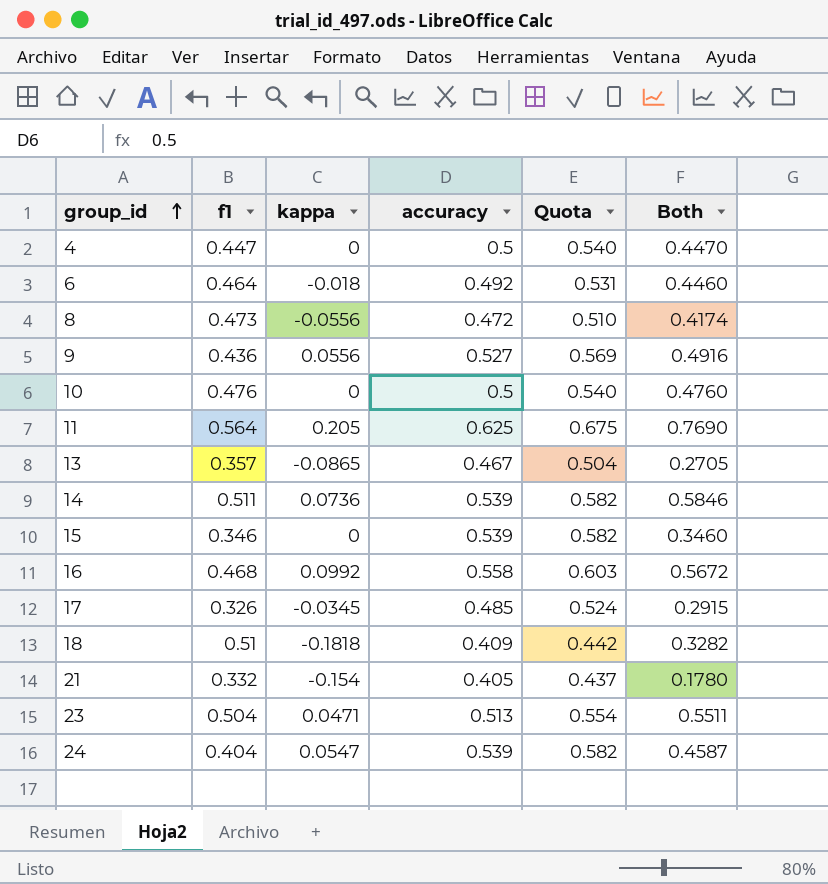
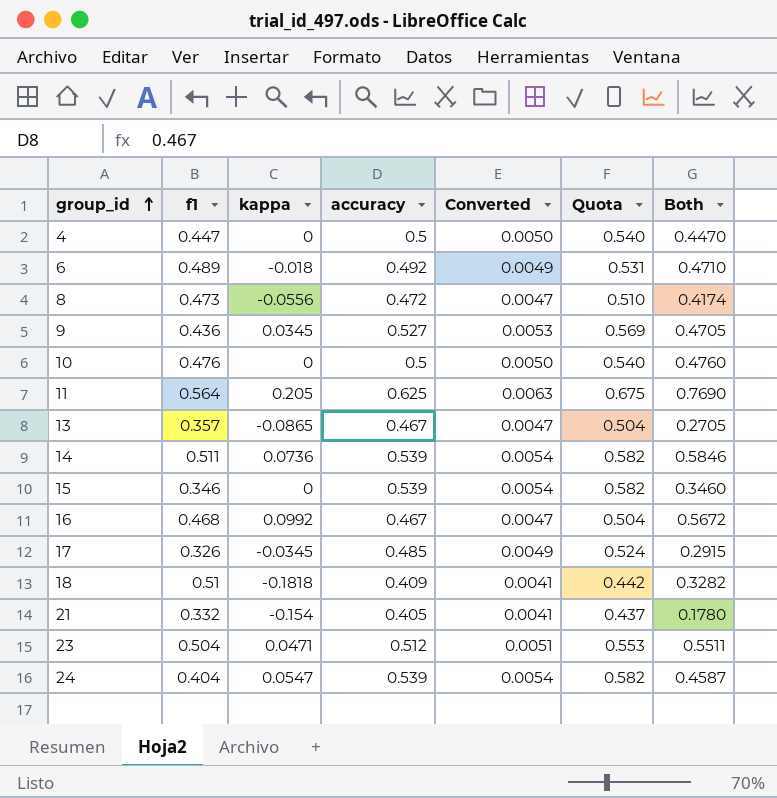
column Converted | formula: none -> [accuracy] * 0.01
6 | f1: 0.464 -> 0.489
6 | Both: 0.4460 -> 0.4710
9 | kappa: 0.0556 -> 0.0345
9 | Both: 0.4916 -> 0.4705
16 | accuracy: 0.558 -> 0.467
16 | Quota: 0.603 -> 0.504
23 | accuracy: 0.513 -> 0.512
23 | Quota: 0.554 -> 0.553

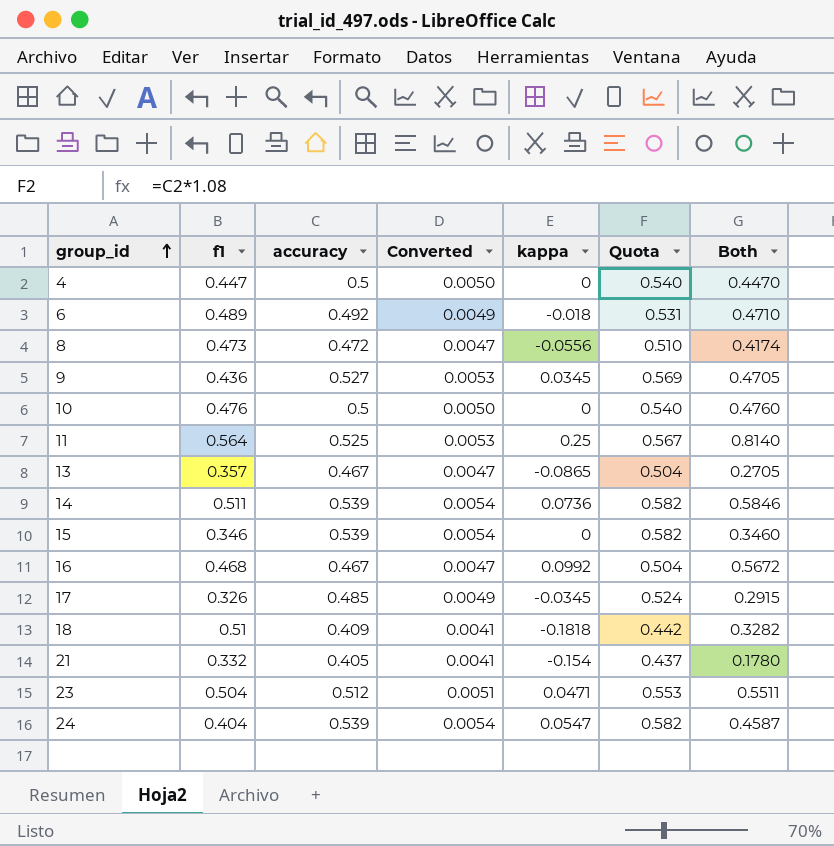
column kappa | position: 3 -> 5
11 | accuracy: 0.625 -> 0.525
11 | Converted: 0.0063 -> 0.0053
11 | kappa: 0.205 -> 0.25
11 | Quota: 0.675 -> 0.567
11 | Both: 0.7690 -> 0.8140

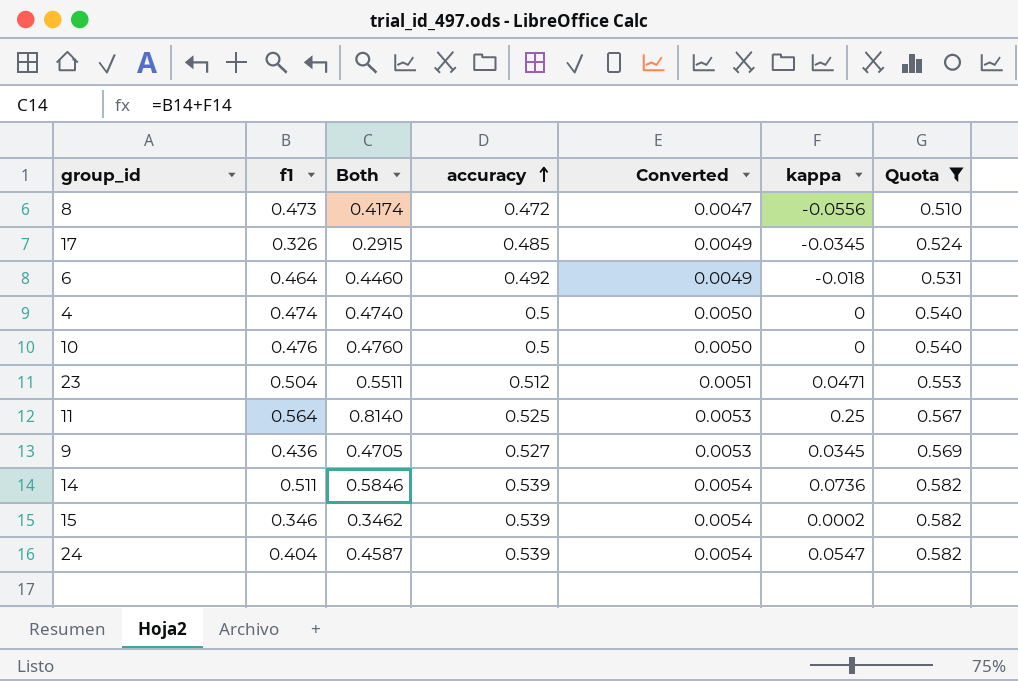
filter: none -> Quota >= 0.510
row order: group_id ascending -> accuracy ascending
column Both | position: 7 -> 3
6 | f1: 0.489 -> 0.464
6 | Both: 0.4710 -> 0.4460
4 | f1: 0.447 -> 0.474
4 | Both: 0.4470 -> 0.4740
15 | Both: 0.3460 -> 0.3462
15 | kappa: 0 -> 0.0002

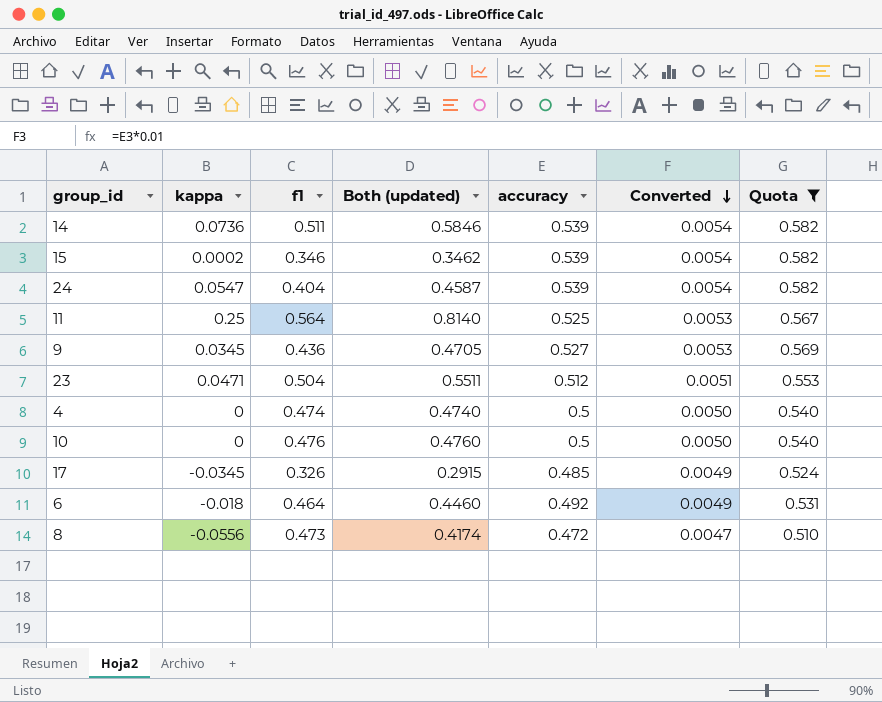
row order: accuracy ascending -> Converted descending
column kappa | position: 6 -> 2
column name: Both -> Both (updated)

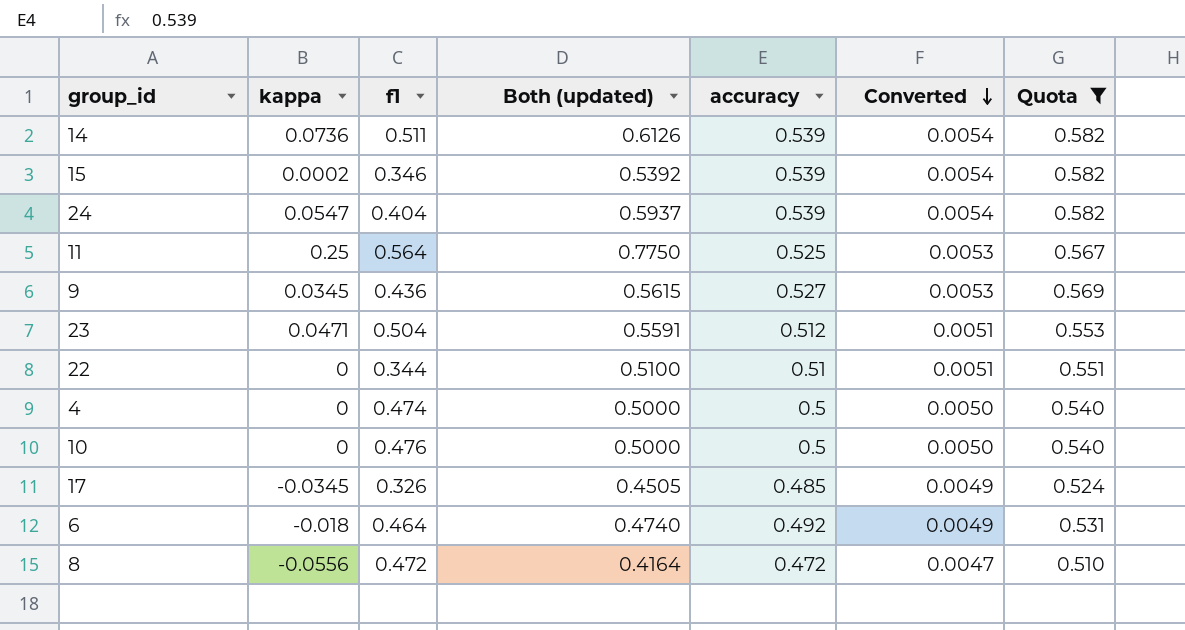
column Both (updated) | formula: [kappa] + [f1] -> [kappa] + [accuracy]
row 22: none -> 0 | 0.344 | 0.5100 | 0.51 | 0.0051 | 0.551
8 | f1: 0.473 -> 0.472

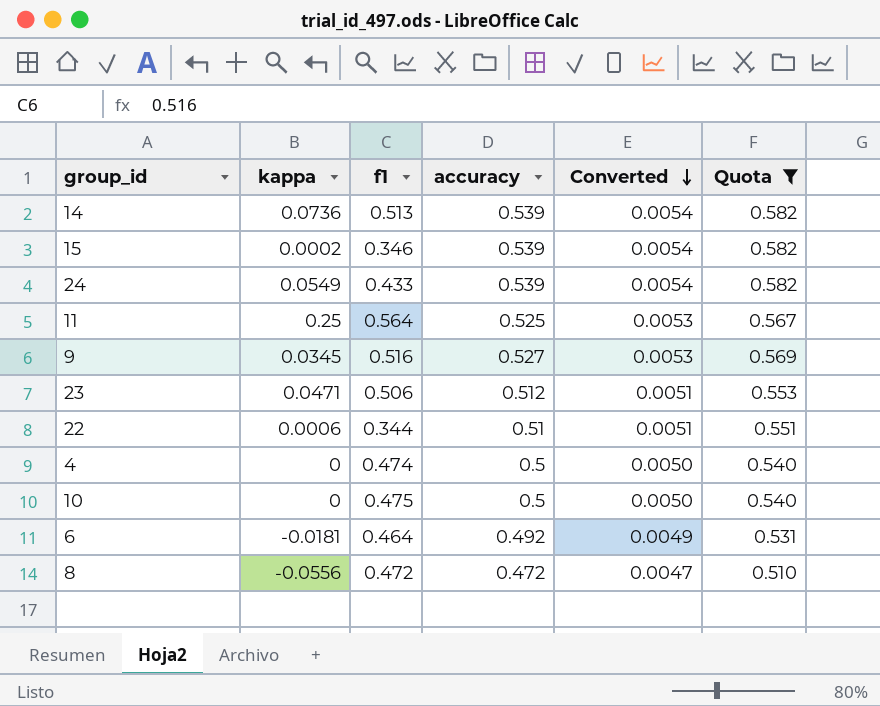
column Both (updated) | formula: [kappa] + [accuracy] -> none
row 17: -0.0345 | 0.326 | 0.4505 | 0.485 | 0.0049 | 0.524 -> none
14 | f1: 0.511 -> 0.513
24 | kappa: 0.0547 -> 0.0549
24 | f1: 0.404 -> 0.433
9 | f1: 0.436 -> 0.516
23 | f1: 0.504 -> 0.506
22 | kappa: 0 -> 0.0006
10 | f1: 0.476 -> 0.475
6 | kappa: -0.018 -> -0.0181

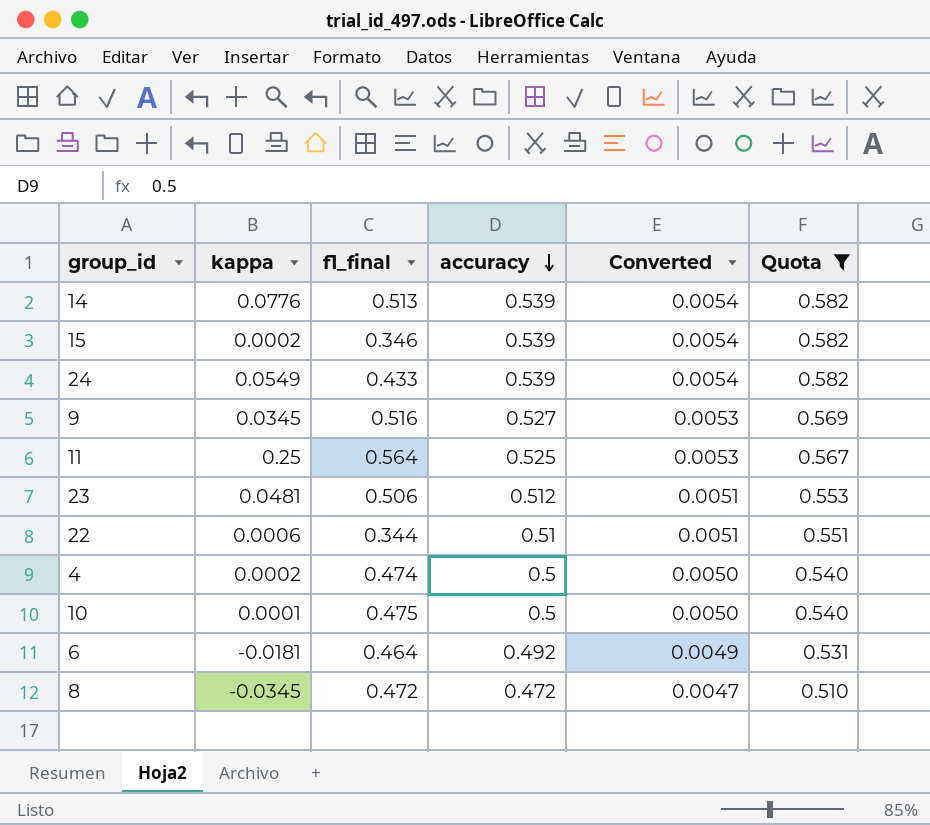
row order: Converted descending -> accuracy descending
column name: f1 -> f1_final
14 | kappa: 0.0736 -> 0.0776
23 | kappa: 0.0471 -> 0.0481
4 | kappa: 0 -> 0.0002
10 | kappa: 0 -> 0.0001
8 | kappa: -0.0556 -> -0.0345

